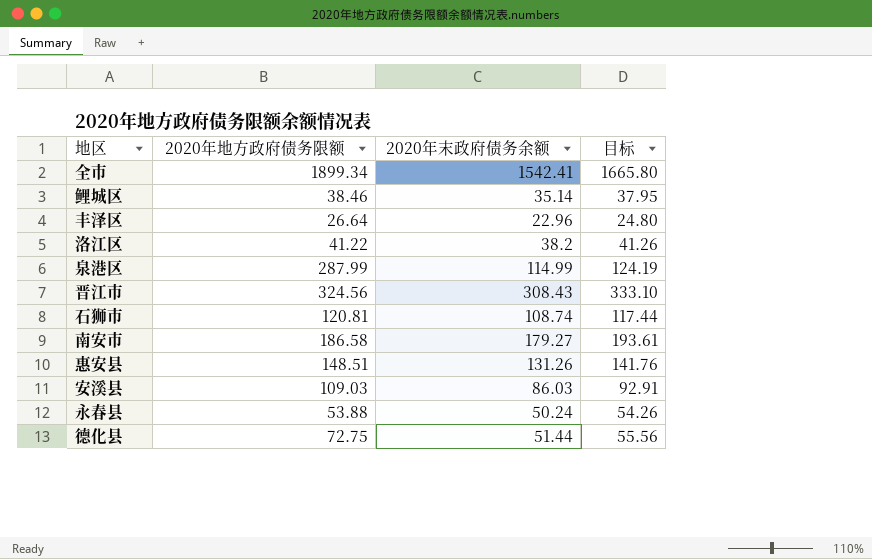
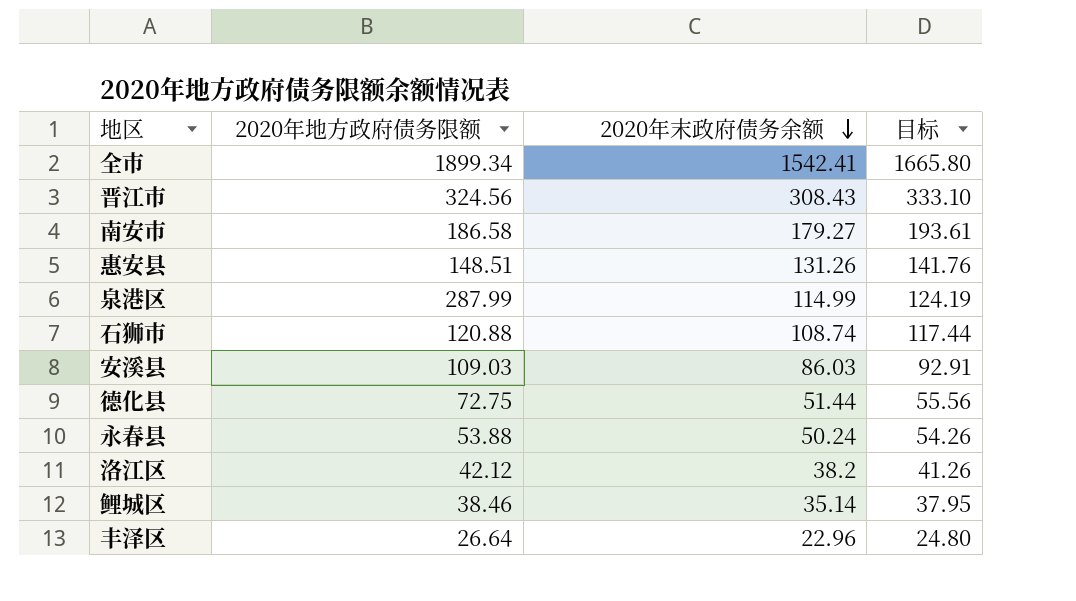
row order: none -> 2020年末政府债务余额 descending
石狮市 | 2020年地方政府债务限额: 120.81 -> 120.88
洛江区 | 2020年地方政府债务限额: 41.22 -> 42.12

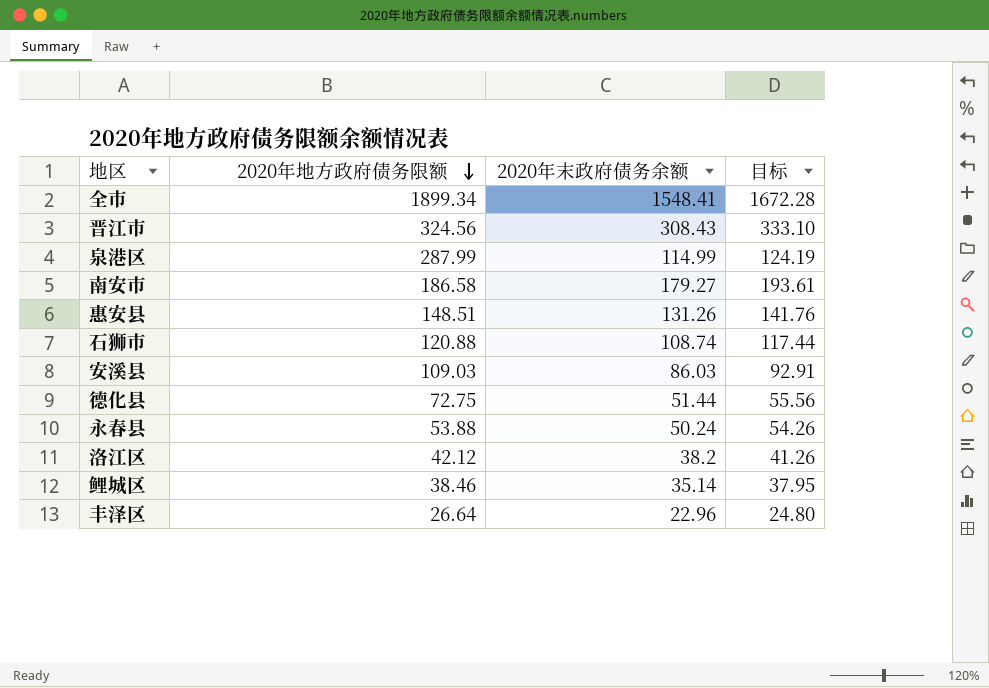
row order: 2020年末政府债务余额 descending -> 2020年地方政府债务限额 descending
全市 | 2020年末政府债务余额: 1542.41 -> 1548.41
全市 | 目标: 1665.80 -> 1672.28

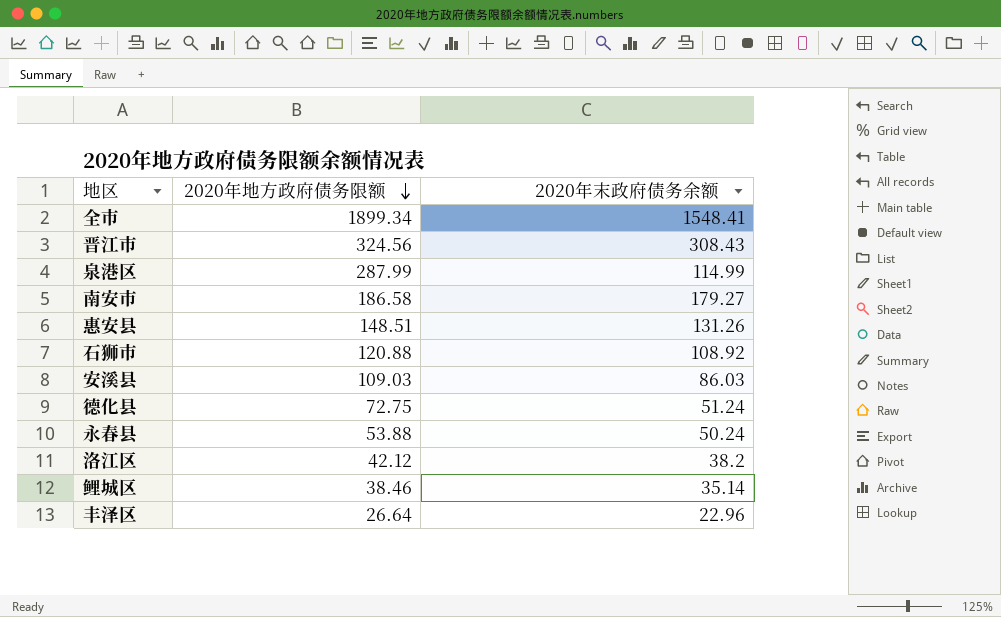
column 目标 | formula: [2020年末政府债务余额] * 1.08 -> none
石狮市 | 2020年末政府债务余额: 108.74 -> 108.92
德化县 | 2020年末政府债务余额: 51.44 -> 51.24

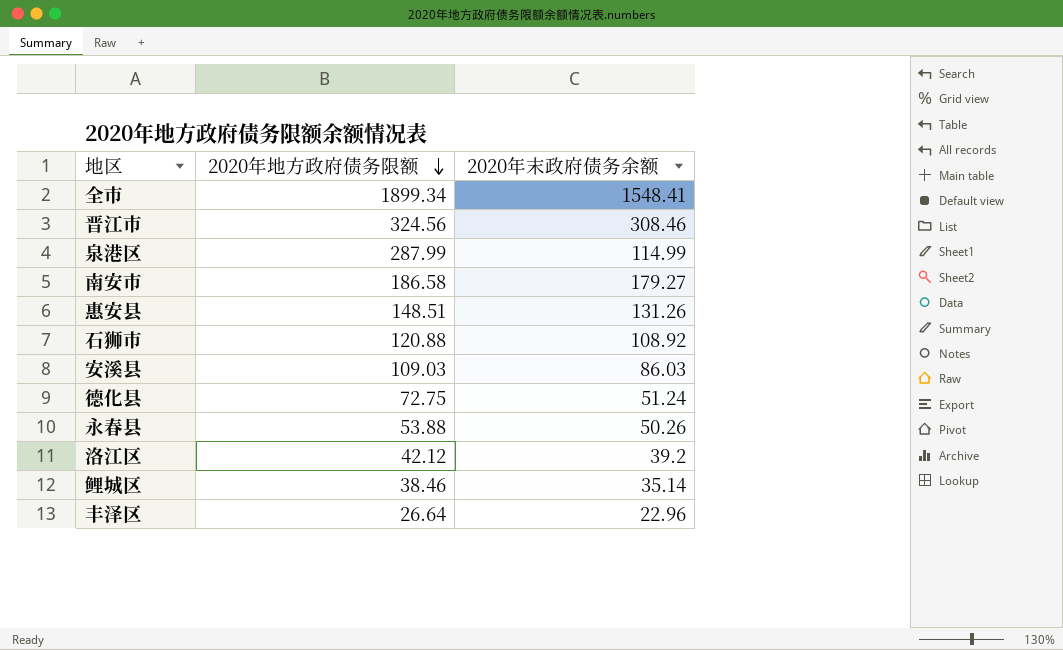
晋江市 | 2020年末政府债务余额: 308.43 -> 308.46
永春县 | 2020年末政府债务余额: 50.24 -> 50.26
洛江区 | 2020年末政府债务余额: 38.2 -> 39.2

